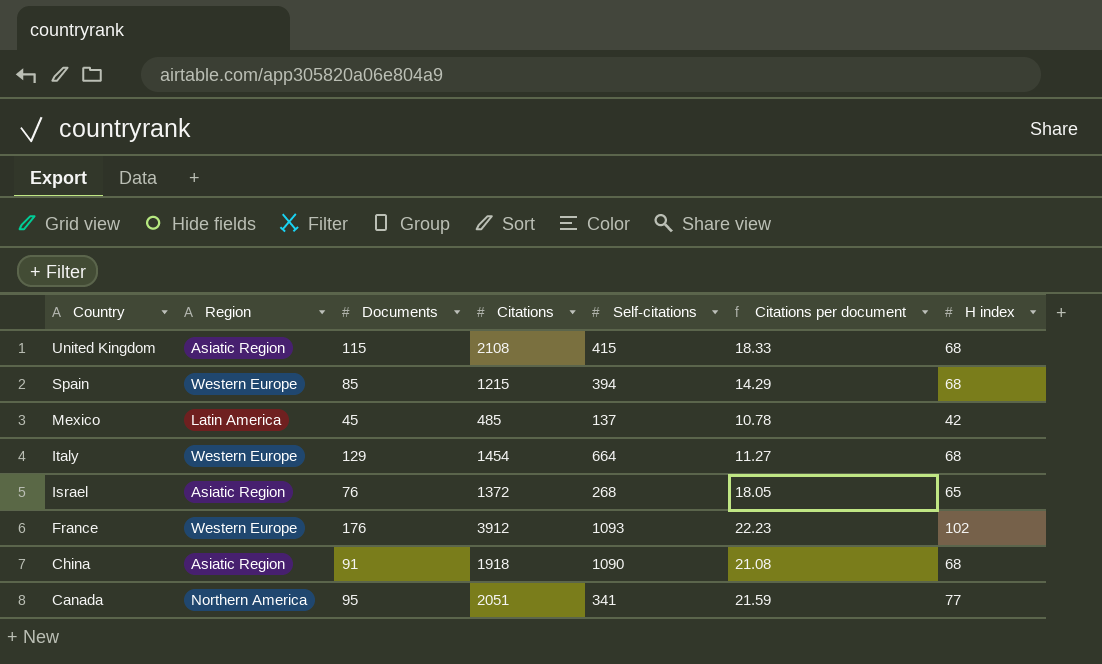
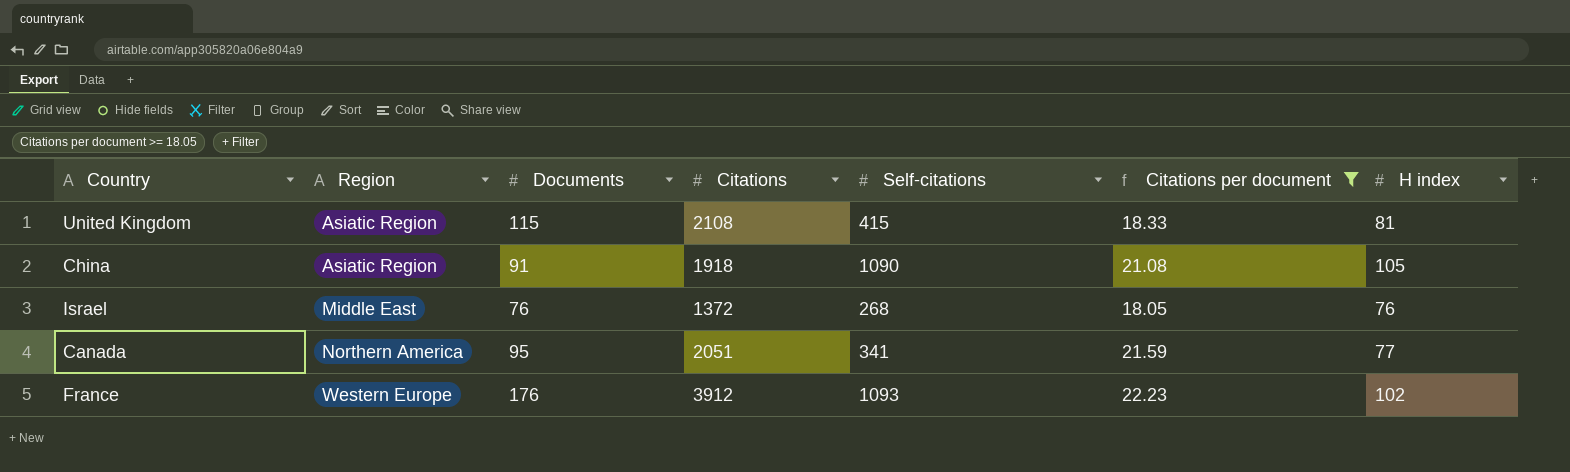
filter: none -> Citations per document >= 18.05
row order: Country descending -> Region ascending
United Kingdom | H index: 68 -> 81
China | H index: 68 -> 105
Israel | Region: Asiatic Region -> Middle East
Israel | H index: 65 -> 76

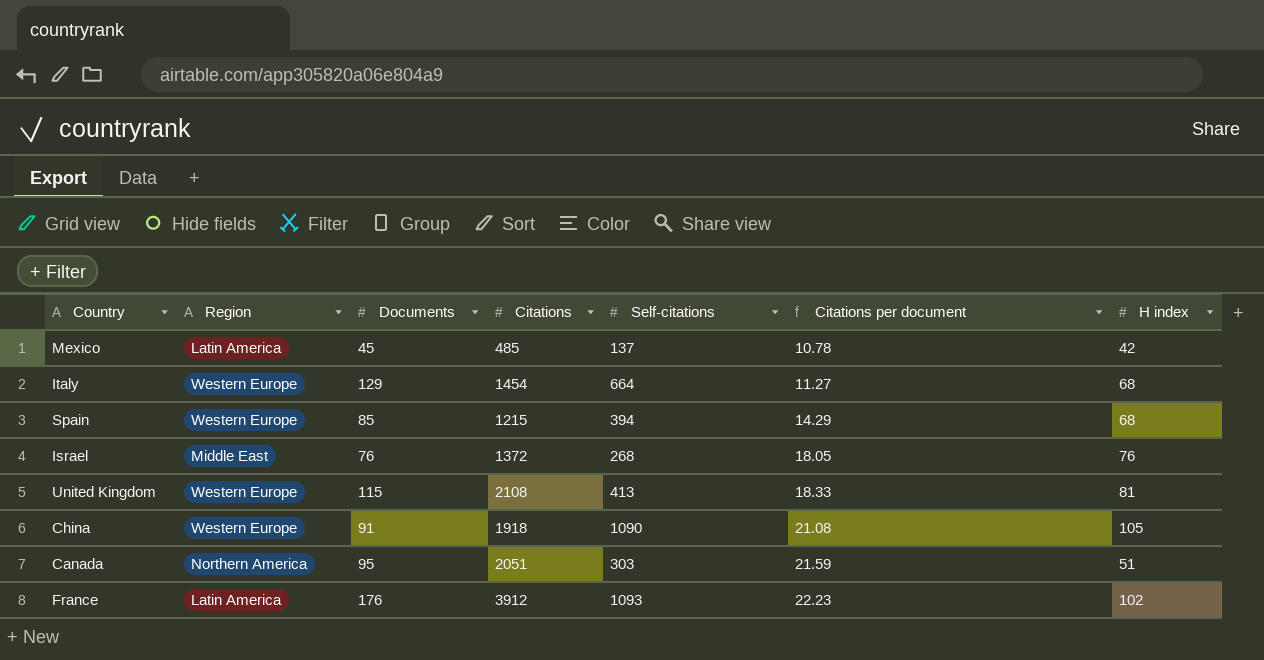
filter: Citations per document >= 18.05 -> none
row order: Region ascending -> Citations per document ascending
United Kingdom | Region: Asiatic Region -> Western Europe
United Kingdom | Self-citations: 415 -> 413
China | Region: Asiatic Region -> Western Europe
Canada | Self-citations: 341 -> 303
Canada | H index: 77 -> 51
France | Region: Western Europe -> Latin America

